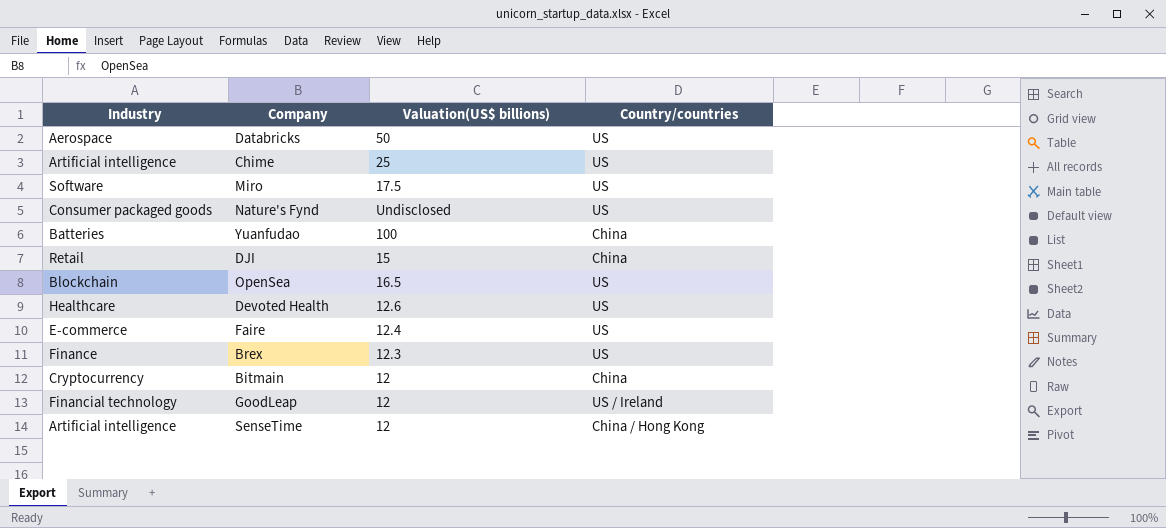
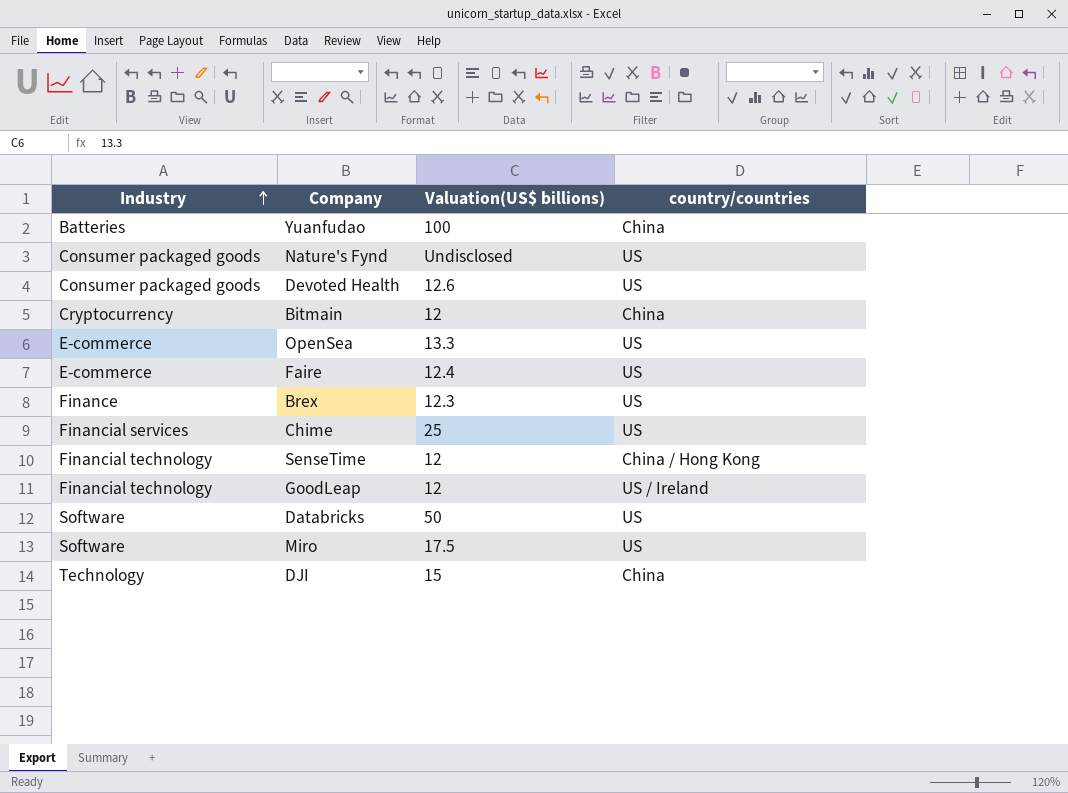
row order: none -> Industry ascending
column name: Country/countries -> country/countries
Devoted Health | Industry: Healthcare -> Consumer packaged goods
OpenSea | Industry: Blockchain -> E-commerce
OpenSea | Valuation(US$ billions): 16.5 -> 13.3
Chime | Industry: Artificial intelligence -> Financial services
SenseTime | Industry: Artificial intelligence -> Financial technology
Databricks | Industry: Aerospace -> Software
DJI | Industry: Retail -> Technology

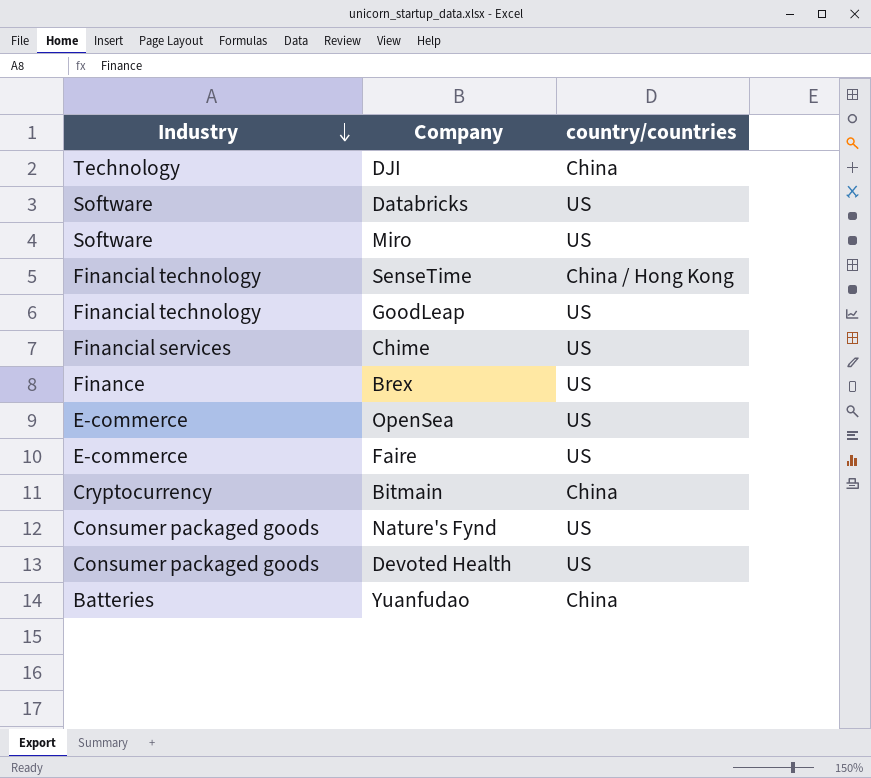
row order: Industry ascending -> Industry descending
column Valuation(US$ billions) | position: 3 -> none
GoodLeap | country/countries: US / Ireland -> US

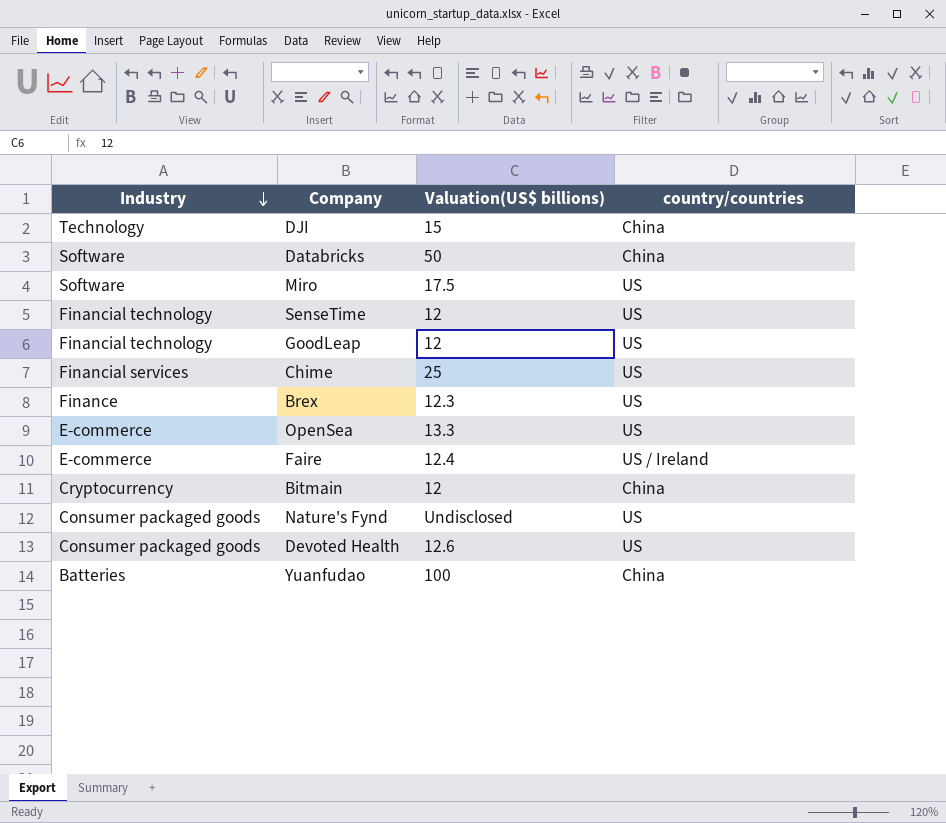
column Valuation(US$ billions) | position: none -> 3
Databricks | country/countries: US -> China
SenseTime | country/countries: China / Hong Kong -> US
Faire | country/countries: US -> US / Ireland

